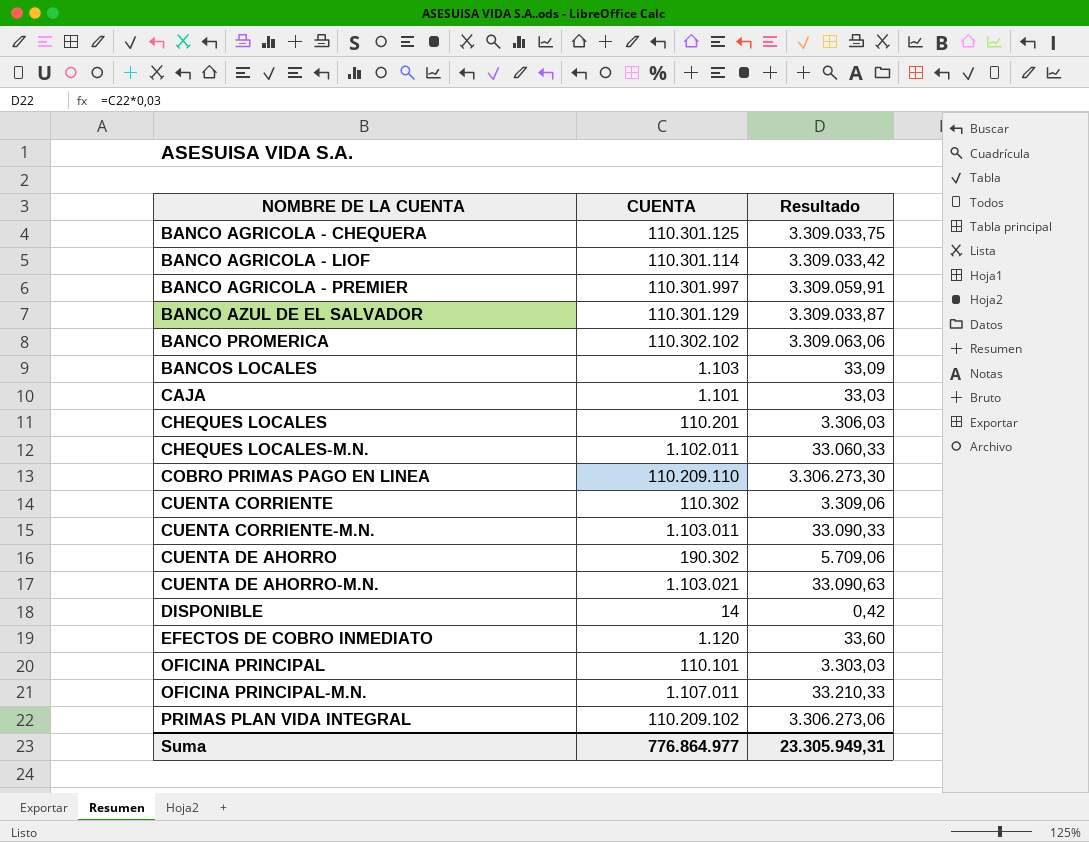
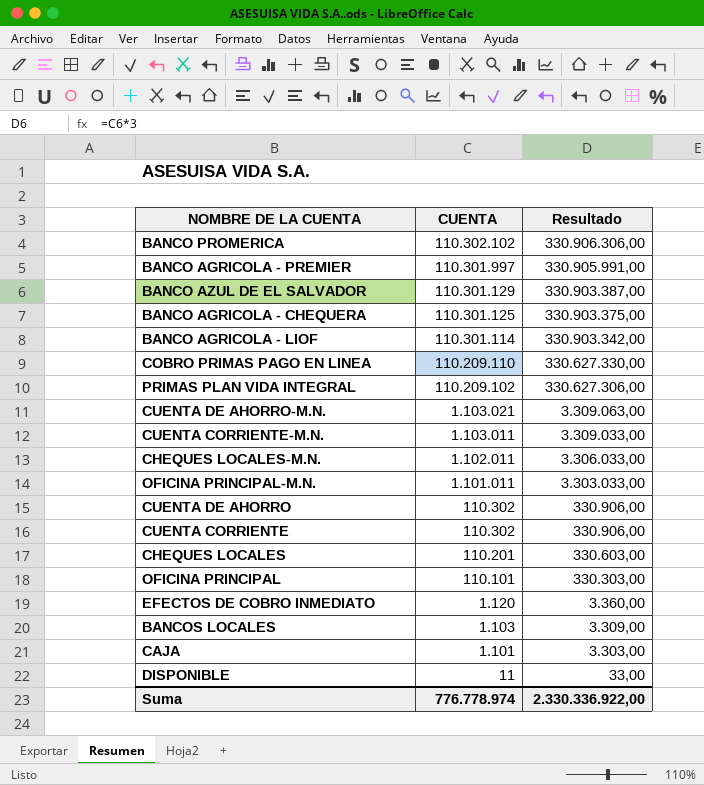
row order: NOMBRE DE LA CUENTA ascending -> CUENTA descending
column Resultado | formula: [CUENTA] * 0,03 -> [CUENTA] * 3
OFICINA PRINCIPAL-M.N. | CUENTA: 1.107.011 -> 1.101.011
CUENTA DE AHORRO | CUENTA: 190.302 -> 110.302
DISPONIBLE | CUENTA: 14 -> 11
Suma | CUENTA: 776.864.977 -> 776.778.974
Suma | Resultado: 23.305.949,31 -> 2.330.336.922,00

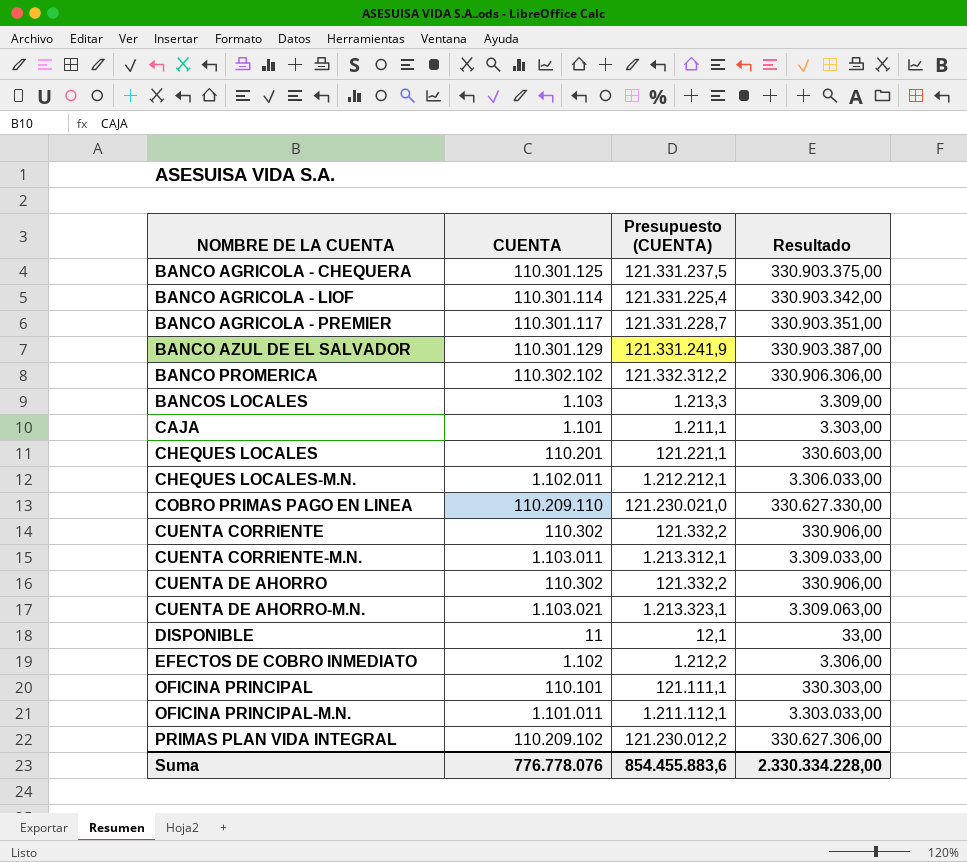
row order: CUENTA descending -> NOMBRE DE LA CUENTA ascending
column Presupuesto (CUENTA) | formula: none -> [CUENTA] * 1,1
BANCO AGRICOLA - PREMIER | CUENTA: 110.301.997 -> 110.301.117
BANCO AGRICOLA - PREMIER | Resultado: 330.905.991,00 -> 330.903.351,00
EFECTOS DE COBRO INMEDIATO | CUENTA: 1.120 -> 1.102
EFECTOS DE COBRO INMEDIATO | Resultado: 3.360,00 -> 3.306,00
Suma | CUENTA: 776.778.974 -> 776.778.076
Suma | Resultado: 2.330.336.922,00 -> 2.330.334.228,00

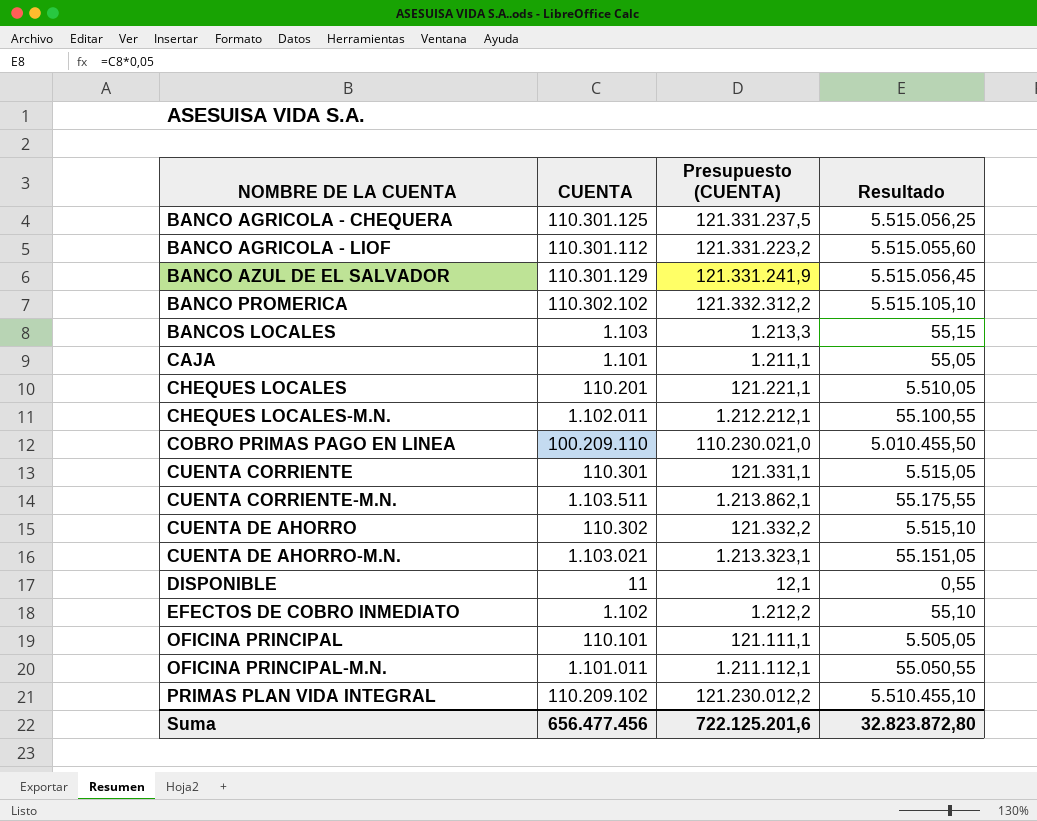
column Resultado | formula: [CUENTA] * 3 -> [CUENTA] * 0,05
row BANCO AGRICOLA - PREMIER: 110.301.117 | 121.331.228,7 | 330.903.351,00 -> none
BANCO AGRICOLA - LIOF | CUENTA: 110.301.114 -> 110.301.112
BANCO AGRICOLA - LIOF | Presupuesto (CUENTA): 121.331.225,4 -> 121.331.223,2
COBRO PRIMAS PAGO EN LINEA | CUENTA: 110.209.110 -> 100.209.110
COBRO PRIMAS PAGO EN LINEA | Presupuesto (CUENTA): 121.230.021,0 -> 110.230.021,0
CUENTA CORRIENTE | CUENTA: 110.302 -> 110.301
CUENTA CORRIENTE | Presupuesto (CUENTA): 121.332,2 -> 121.331,1
CUENTA CORRIENTE-M.N. | CUENTA: 1.103.011 -> 1.103.511
CUENTA CORRIENTE-M.N. | Presupuesto (CUENTA): 1.213.312,1 -> 1.213.862,1
Suma | CUENTA: 776.778.076 -> 656.477.456
Suma | Presupuesto (CUENTA): 854.455.883,6 -> 722.125.201,6
Suma | Resultado: 2.330.334.228,00 -> 32.823.872,80

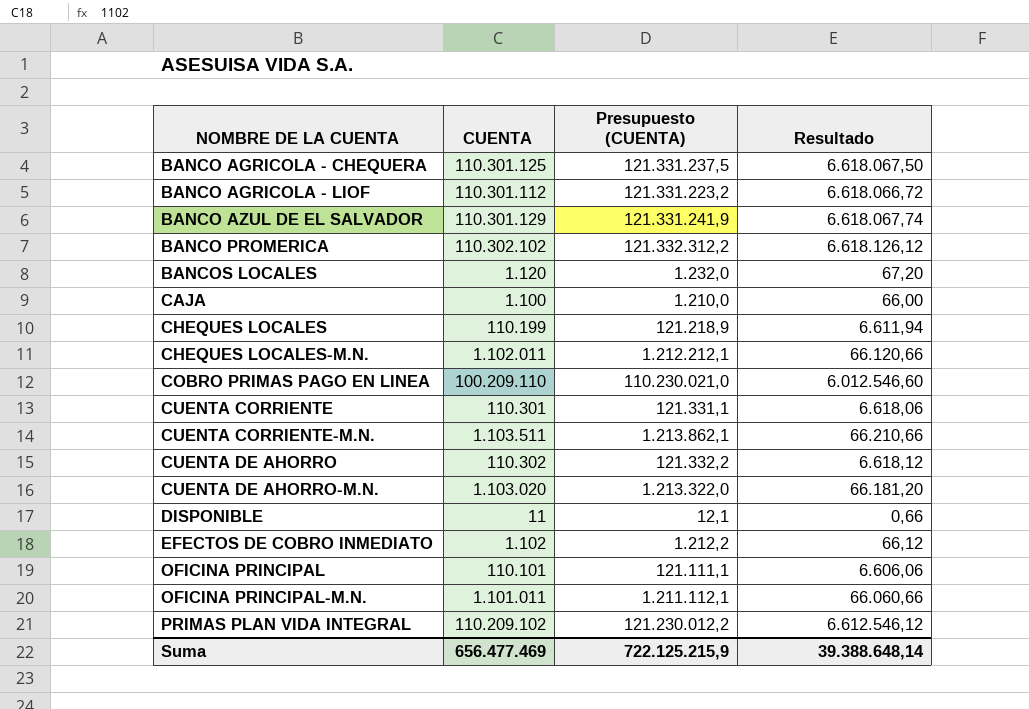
column Resultado | formula: [CUENTA] * 0,05 -> [CUENTA] * 0,06
BANCOS LOCALES | CUENTA: 1.103 -> 1.120
BANCOS LOCALES | Presupuesto (CUENTA): 1.213,3 -> 1.232,0
CAJA | CUENTA: 1.101 -> 1.100
CAJA | Presupuesto (CUENTA): 1.211,1 -> 1.210,0
CHEQUES LOCALES | CUENTA: 110.201 -> 110.199
CHEQUES LOCALES | Presupuesto (CUENTA): 121.221,1 -> 121.218,9
CUENTA DE AHORRO-M.N. | CUENTA: 1.103.021 -> 1.103.020
CUENTA DE AHORRO-M.N. | Presupuesto (CUENTA): 1.213.323,1 -> 1.213.322,0
Suma | CUENTA: 656.477.456 -> 656.477.469
Suma | Presupuesto (CUENTA): 722.125.201,6 -> 722.125.215,9
Suma | Resultado: 32.823.872,80 -> 39.388.648,14

